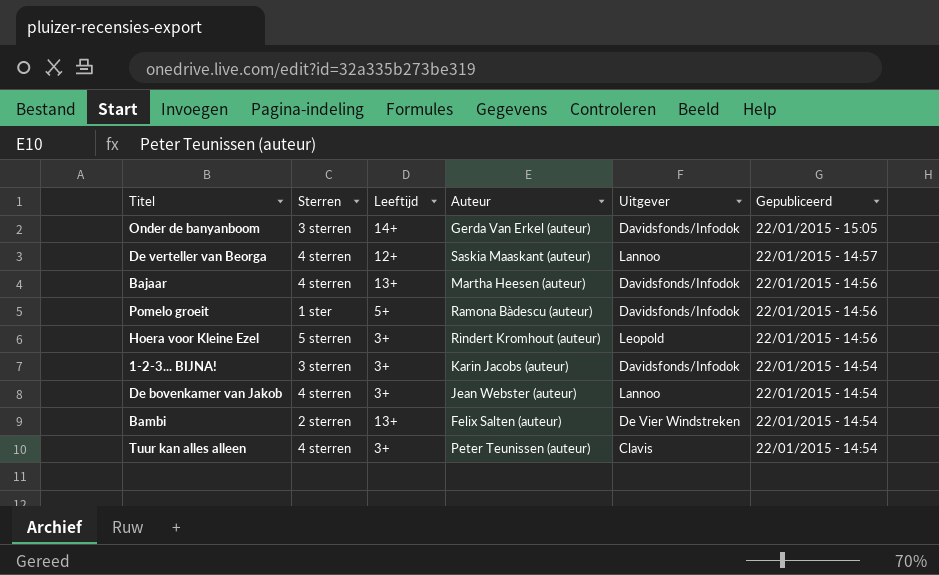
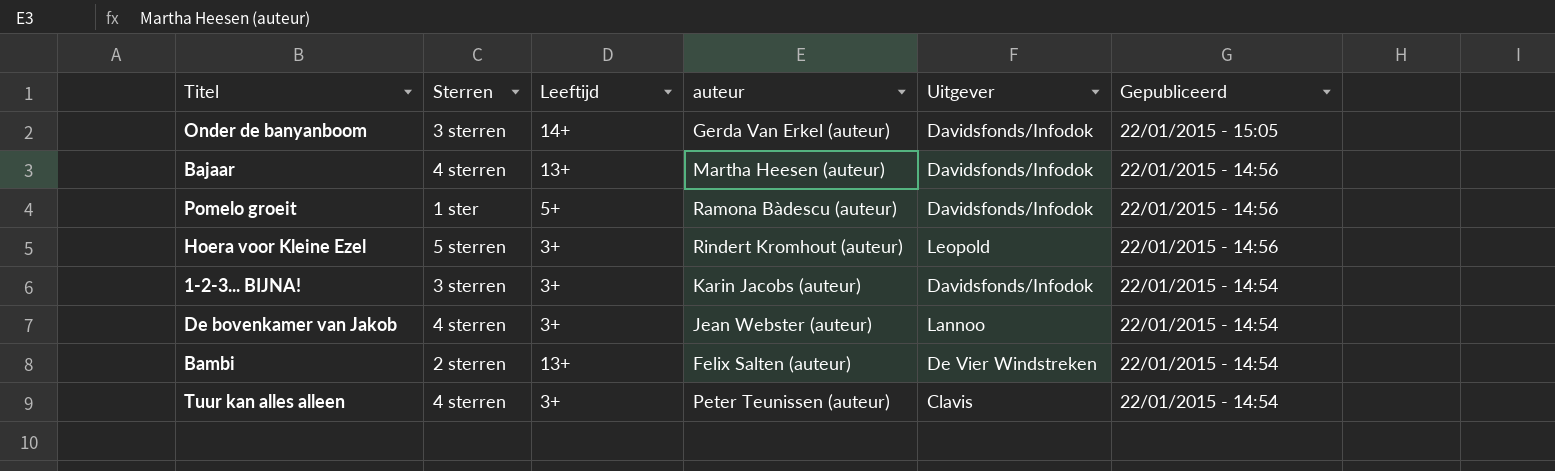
column name: Auteur -> auteur
row De verteller van Beorga: 4 sterren | 12+ | Saskia Maaskant (auteur) | Lannoo | 22/01/2015 - 14:57 -> none

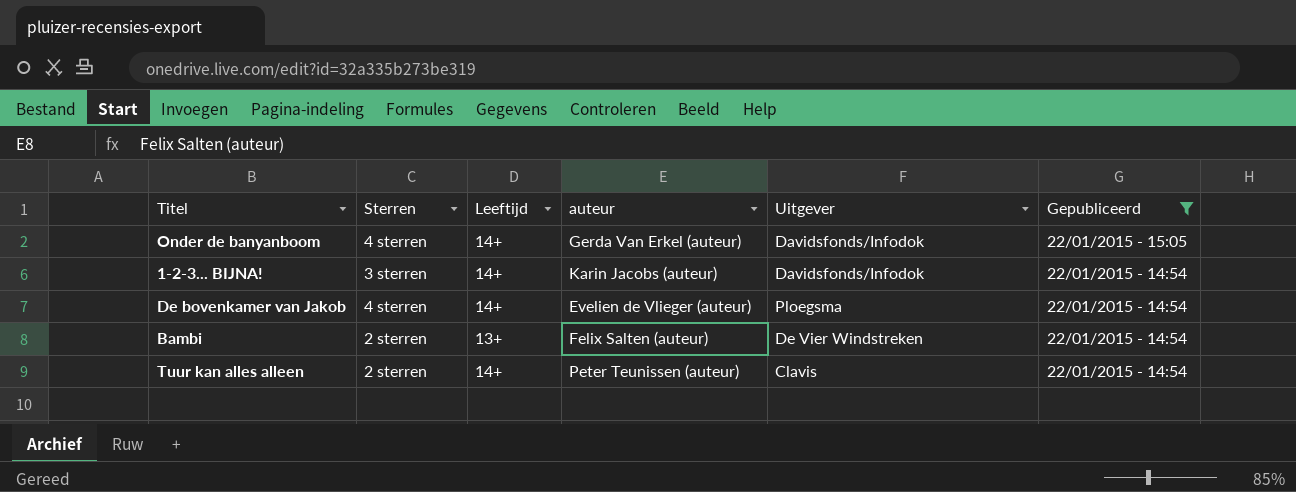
filter: none -> Gepubliceerd != 22/01/2015 - 14:56
Onder de banyanboom | Sterren: 3 sterren -> 4 sterren
1-2-3... BIJNA! | Leeftijd: 3+ -> 14+
De bovenkamer van Jakob | Leeftijd: 3+ -> 14+
De bovenkamer van Jakob | auteur: Jean Webster (auteur) -> Evelien de Vlieger (auteur)
De bovenkamer van Jakob | Uitgever: Lannoo -> Ploegsma
Tuur kan alles alleen | Sterren: 4 sterren -> 2 sterren
Tuur kan alles alleen | Leeftijd: 3+ -> 14+

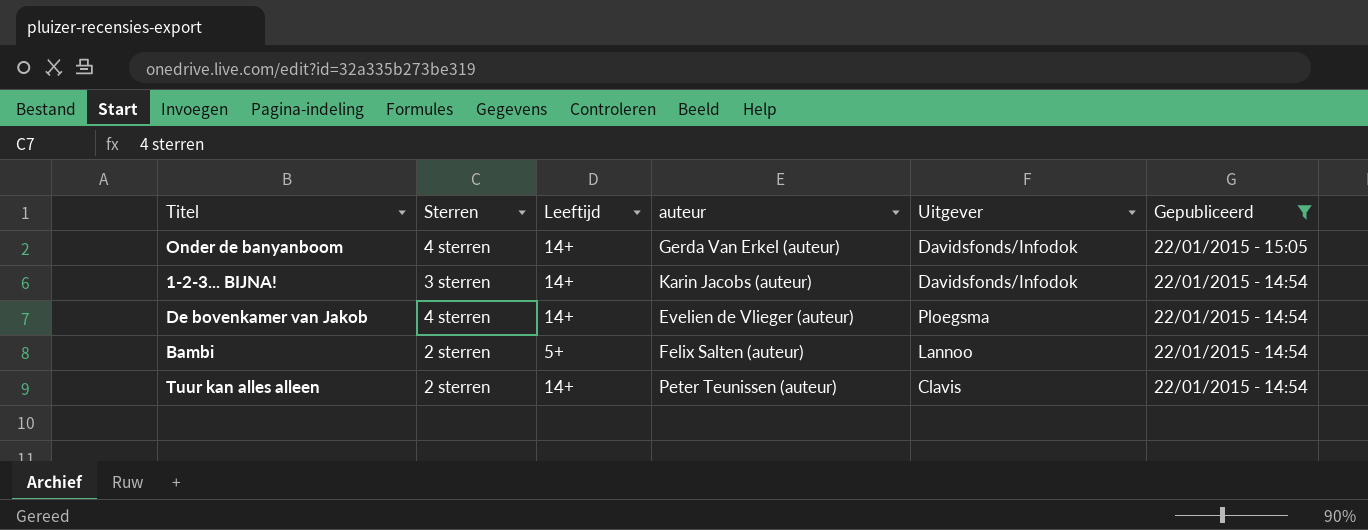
Bambi | Leeftijd: 13+ -> 5+
Bambi | Uitgever: De Vier Windstreken -> Lannoo

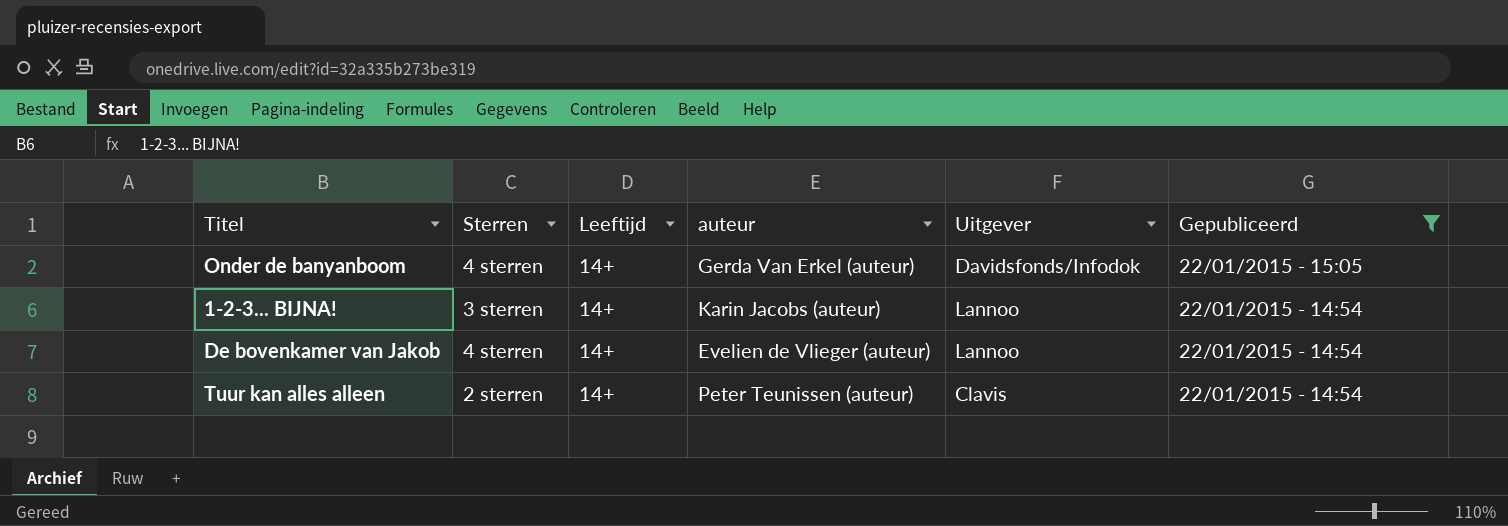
row Bambi: 2 sterren | 5+ | Felix Salten (auteur) | Lannoo | 22/01/2015 - 14:54 -> none
1-2-3... BIJNA! | Uitgever: Davidsfonds/Infodok -> Lannoo
De bovenkamer van Jakob | Uitgever: Ploegsma -> Lannoo

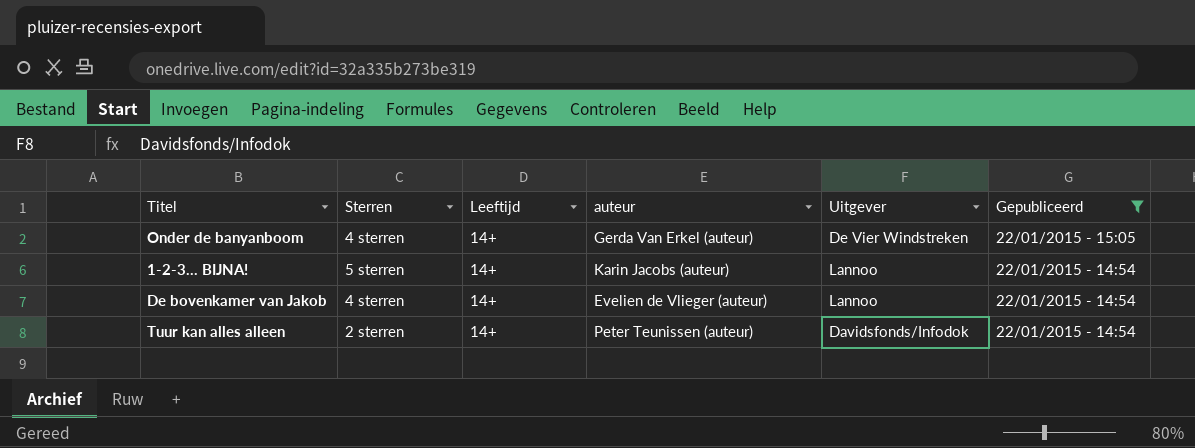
Onder de banyanboom | Uitgever: Davidsfonds/Infodok -> De Vier Windstreken
1-2-3... BIJNA! | Sterren: 3 sterren -> 5 sterren
Tuur kan alles alleen | Uitgever: Clavis -> Davidsfonds/Infodok

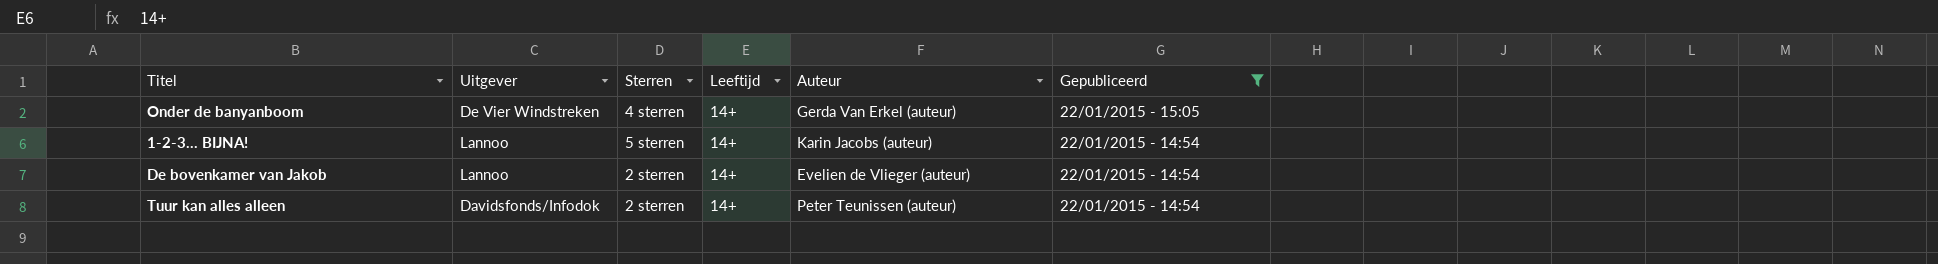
column Uitgever | position: 5 -> 2
column name: auteur -> Auteur
De bovenkamer van Jakob | Sterren: 4 sterren -> 2 sterren

